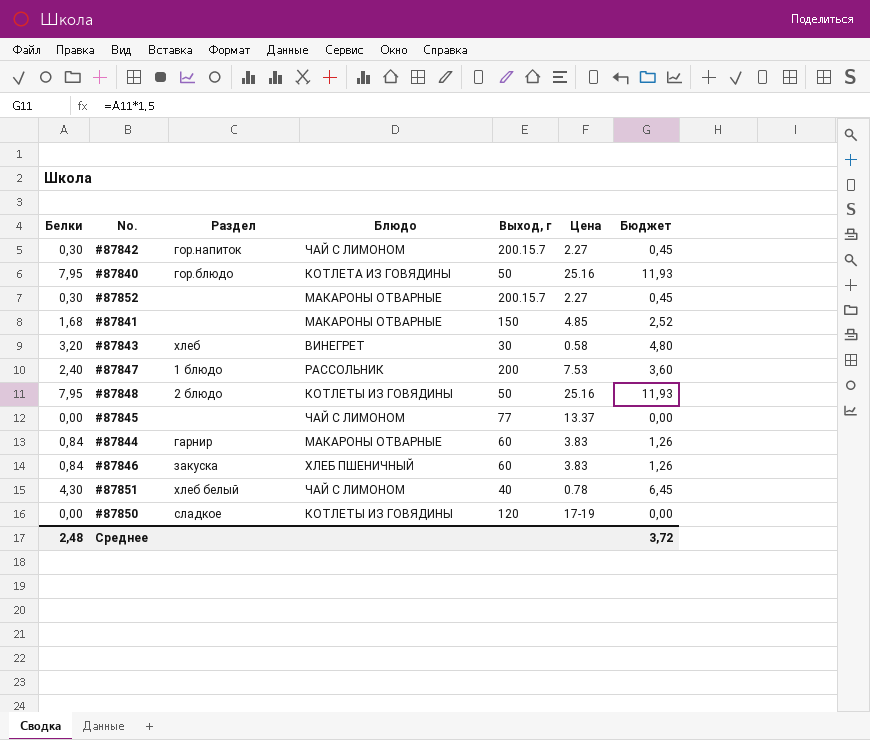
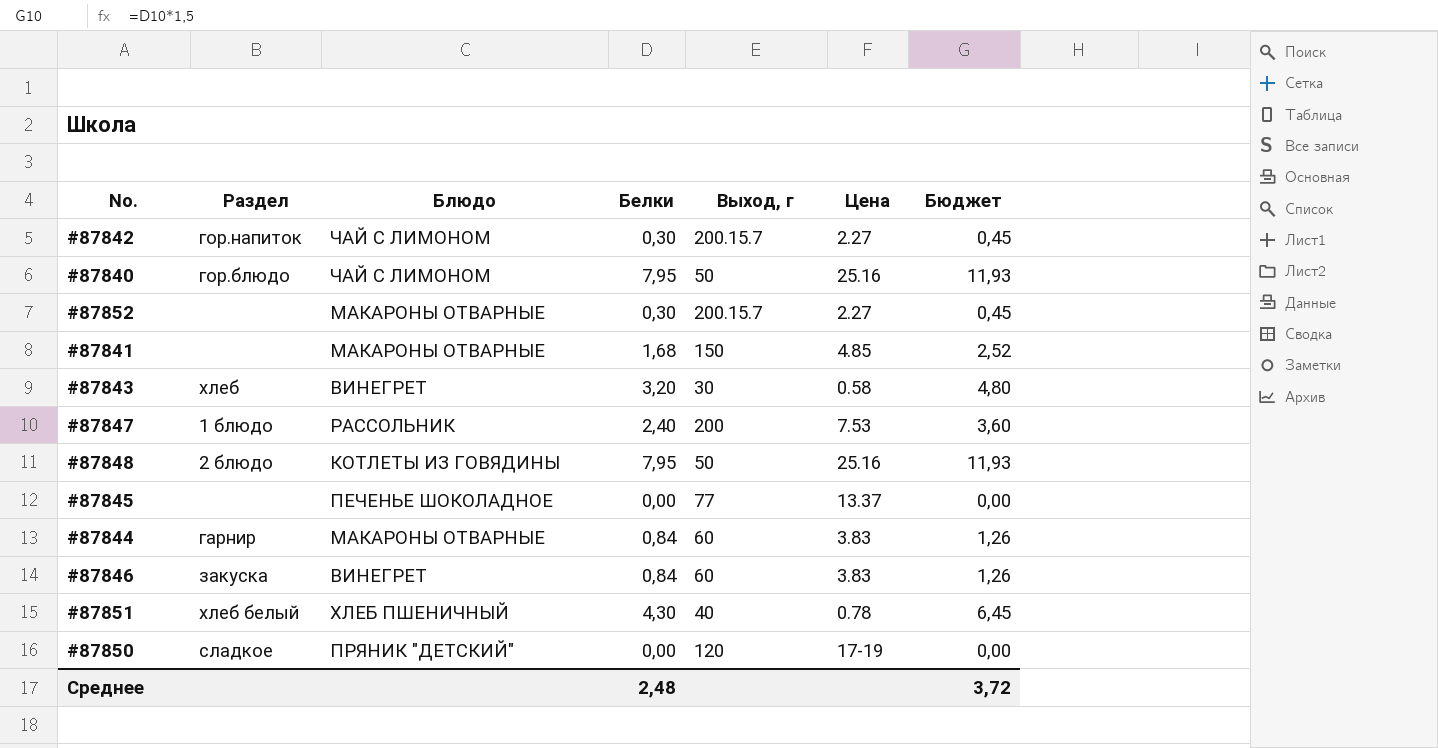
column Белки | position: 1 -> 4
#87840 | Блюдо: КОТЛЕТА ИЗ ГОВЯДИНЫ -> ЧАЙ С ЛИМОНОМ
#87845 | Блюдо: ЧАЙ С ЛИМОНОМ -> ПЕЧЕНЬЕ ШОКОЛАДНОЕ
#87846 | Блюдо: ХЛЕБ ПШЕНИЧНЫЙ -> ВИНЕГРЕТ
#87851 | Блюдо: ЧАЙ С ЛИМОНОМ -> ХЛЕБ ПШЕНИЧНЫЙ
#87850 | Блюдо: КОТЛЕТЫ ИЗ ГОВЯДИНЫ -> ПРЯНИК "ДЕТСКИЙ"

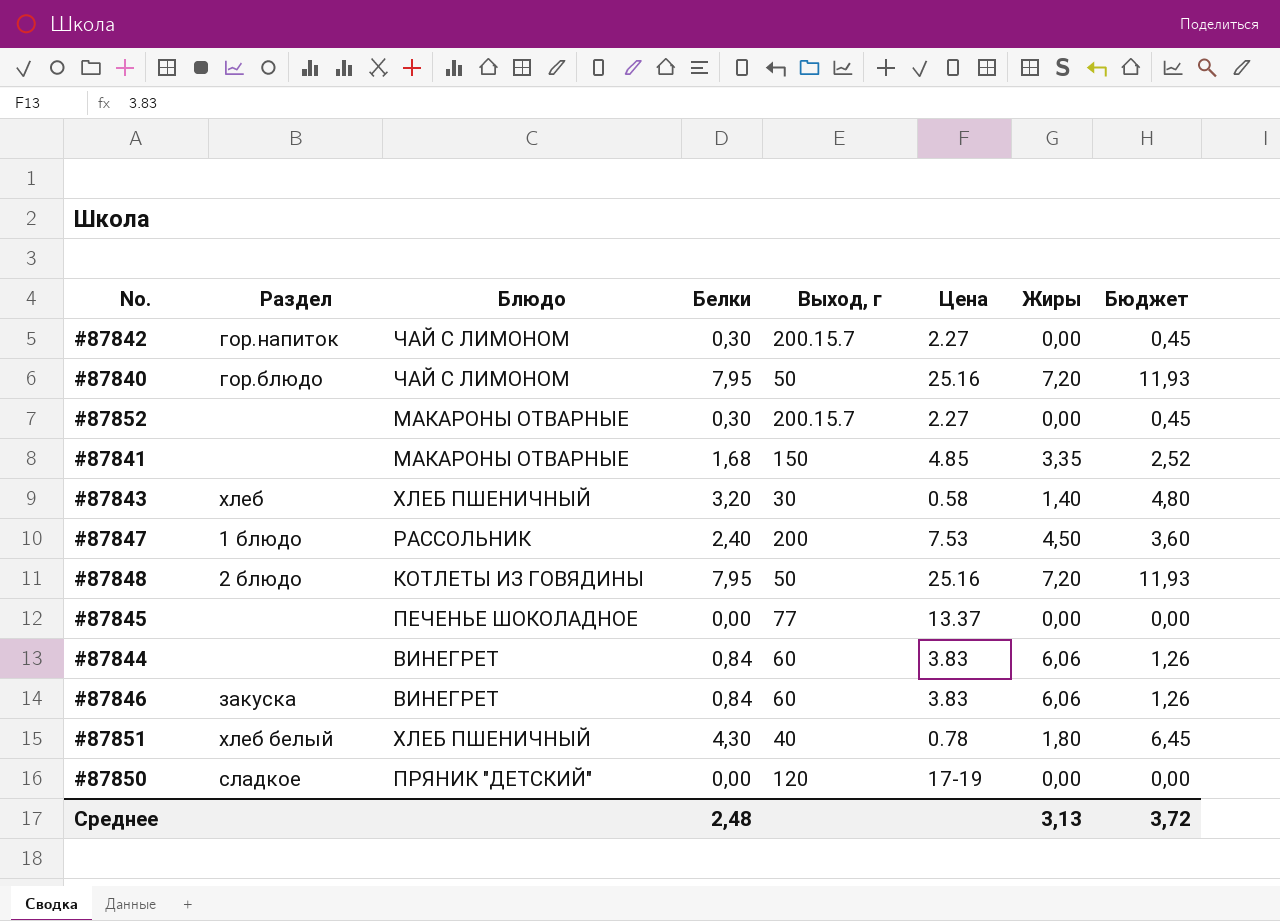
column Жиры | position: none -> 7
#87843 | Блюдо: ВИНЕГРЕТ -> ХЛЕБ ПШЕНИЧНЫЙ
#87844 | Раздел: гарнир -> none
#87844 | Блюдо: МАКАРОНЫ ОТВАРНЫЕ -> ВИНЕГРЕТ

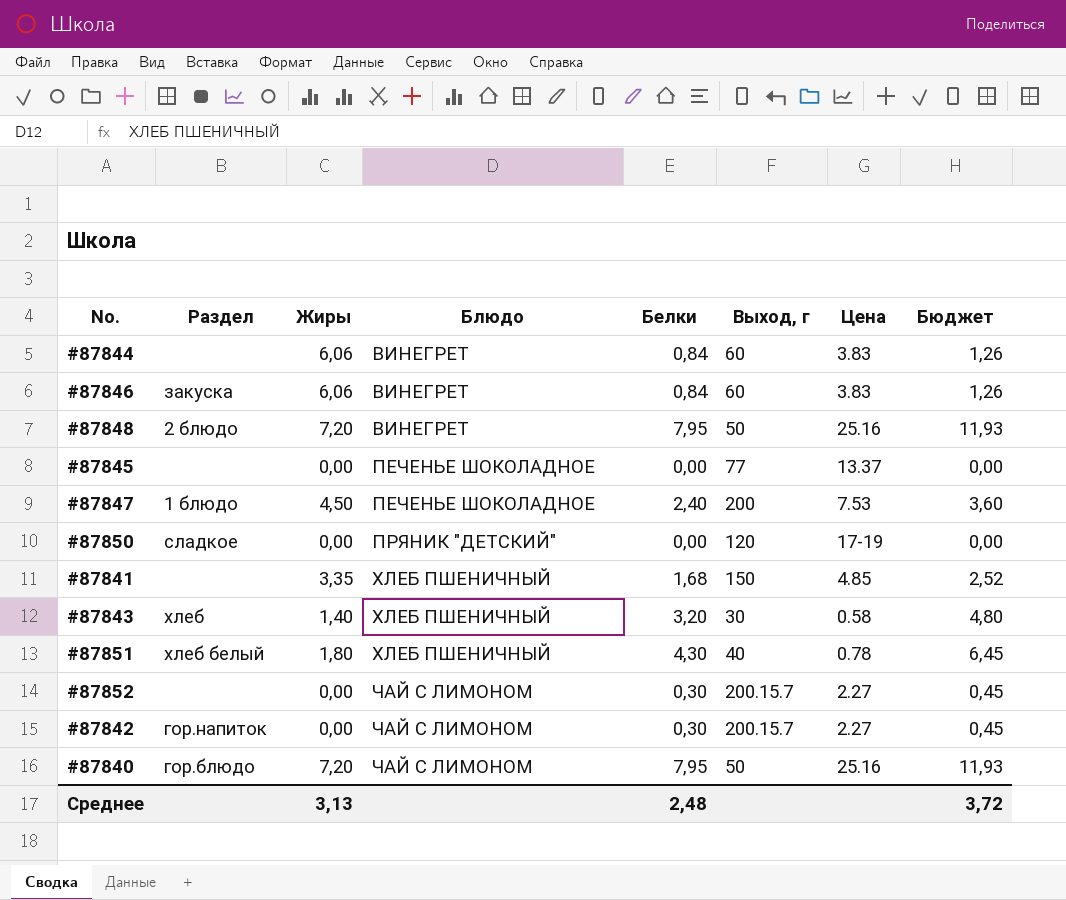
row order: none -> Блюдо ascending
column Жиры | position: 7 -> 3
#87848 | Блюдо: КОТЛЕТЫ ИЗ ГОВЯДИНЫ -> ВИНЕГРЕТ
#87847 | Блюдо: РАССОЛЬНИК -> ПЕЧЕНЬЕ ШОКОЛАДНОЕ
#87841 | Блюдо: МАКАРОНЫ ОТВАРНЫЕ -> ХЛЕБ ПШЕНИЧНЫЙ
#87852 | Блюдо: МАКАРОНЫ ОТВАРНЫЕ -> ЧАЙ С ЛИМОНОМ

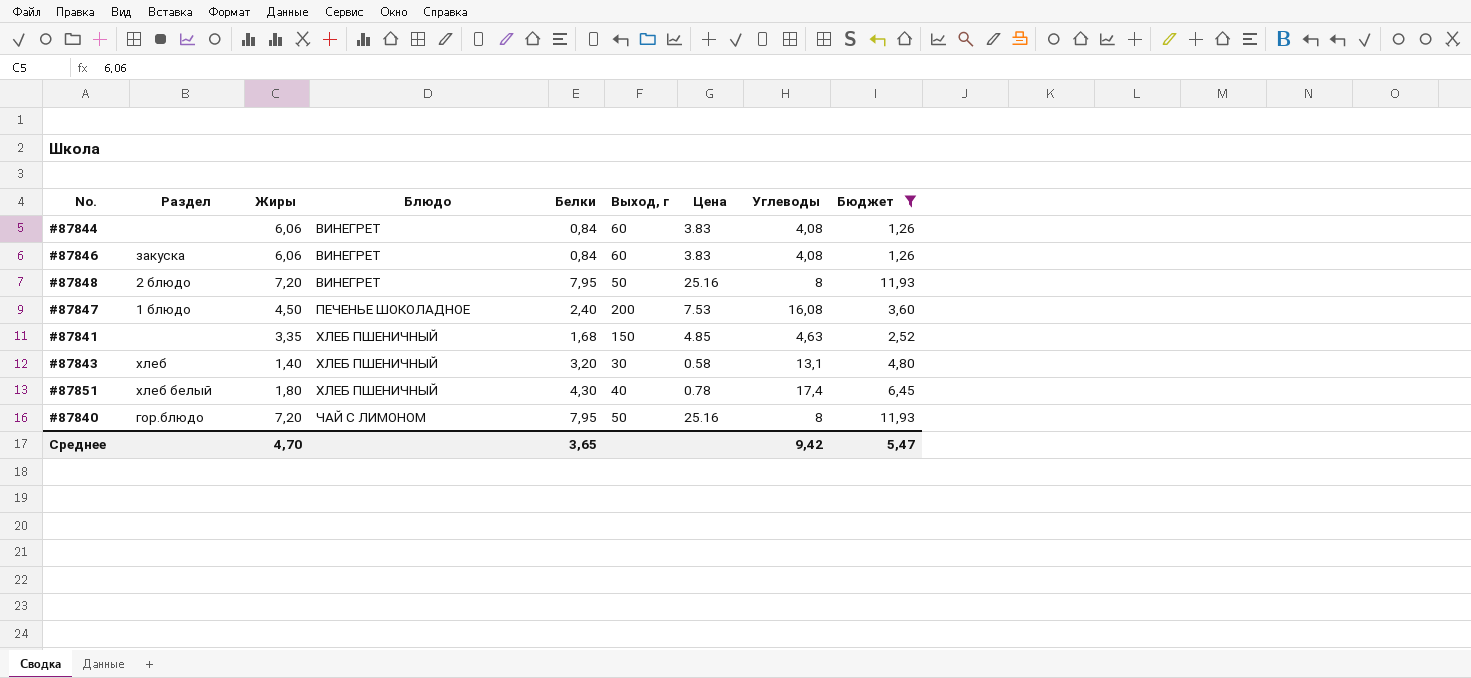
filter: none -> Бюджет >= 1,26
column Углеводы | position: none -> 8
Среднее | Жиры: 3,13 -> 4,70
Среднее | Белки: 2,48 -> 3,65
Среднее | Бюджет: 3,72 -> 5,47

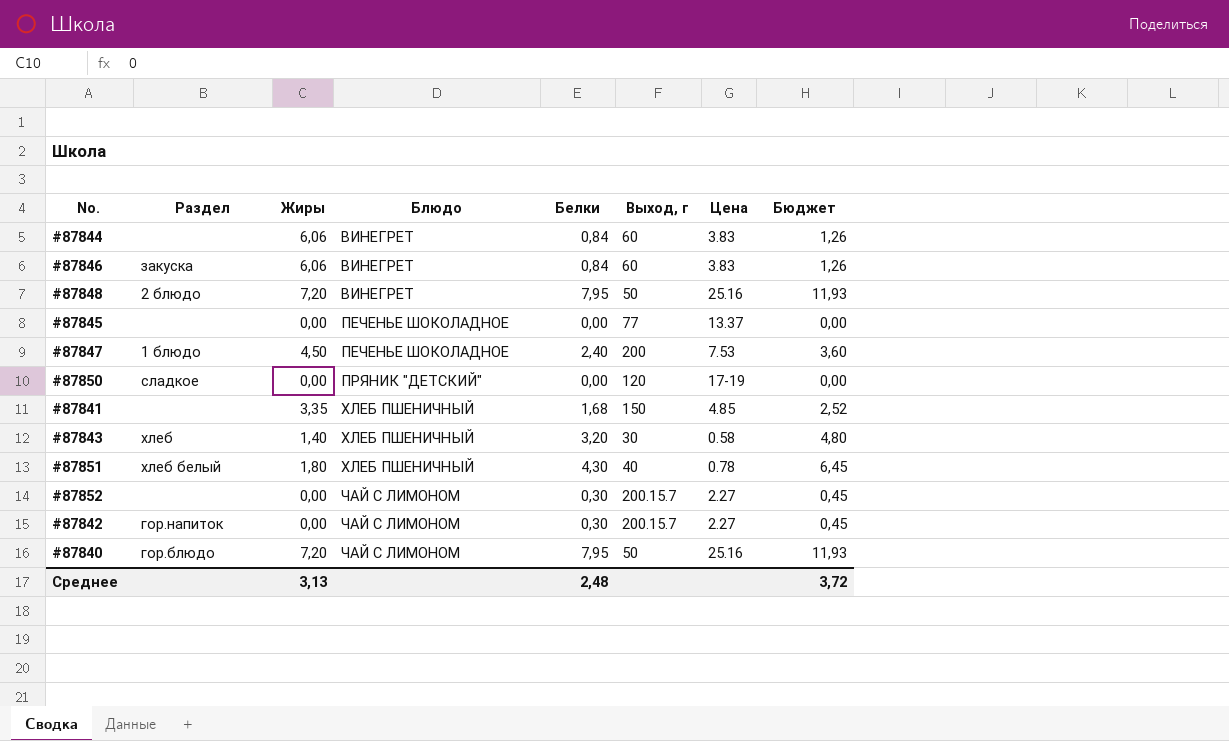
filter: Бюджет >= 1,26 -> none
column Углеводы | position: 8 -> none
Среднее | Жиры: 4,70 -> 3,13
Среднее | Белки: 3,65 -> 2,48
Среднее | Бюджет: 5,47 -> 3,72

